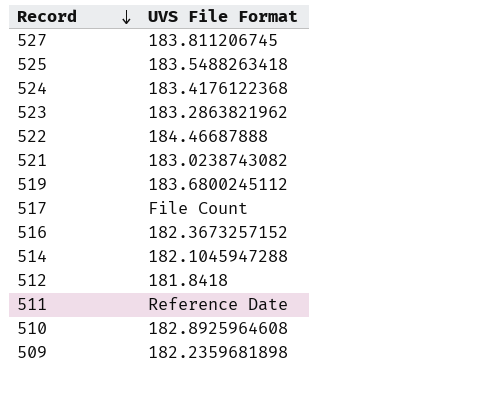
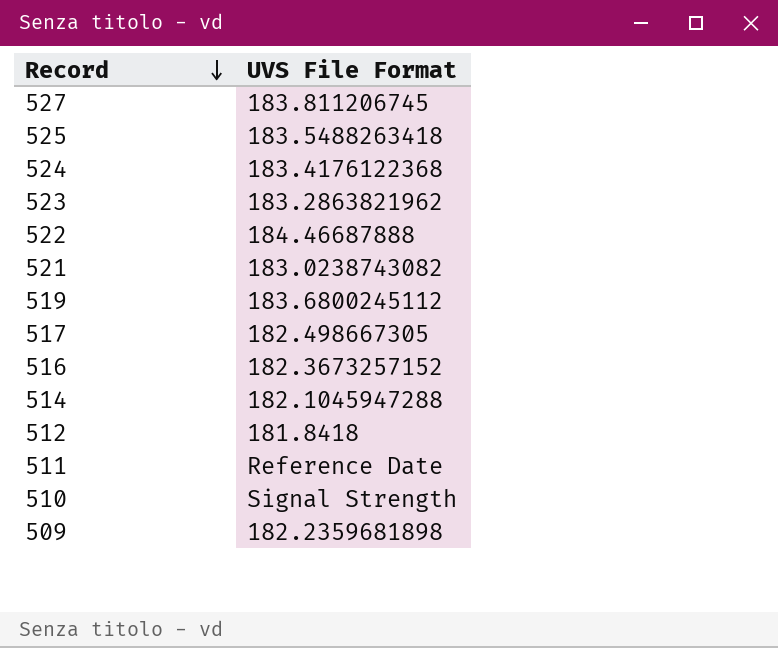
517 | UVS File Format: File Count -> 182.498667305
510 | UVS File Format: 182.8925964608 -> Signal Strength

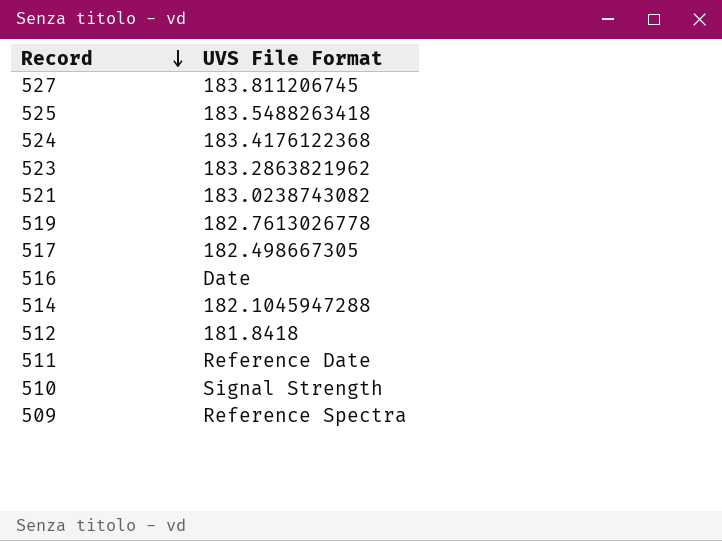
row 522: 184.46687888 -> none
519 | UVS File Format: 183.6800245112 -> 182.7613026778
516 | UVS File Format: 182.3673257152 -> Date
509 | UVS File Format: 182.2359681898 -> Reference Spectra

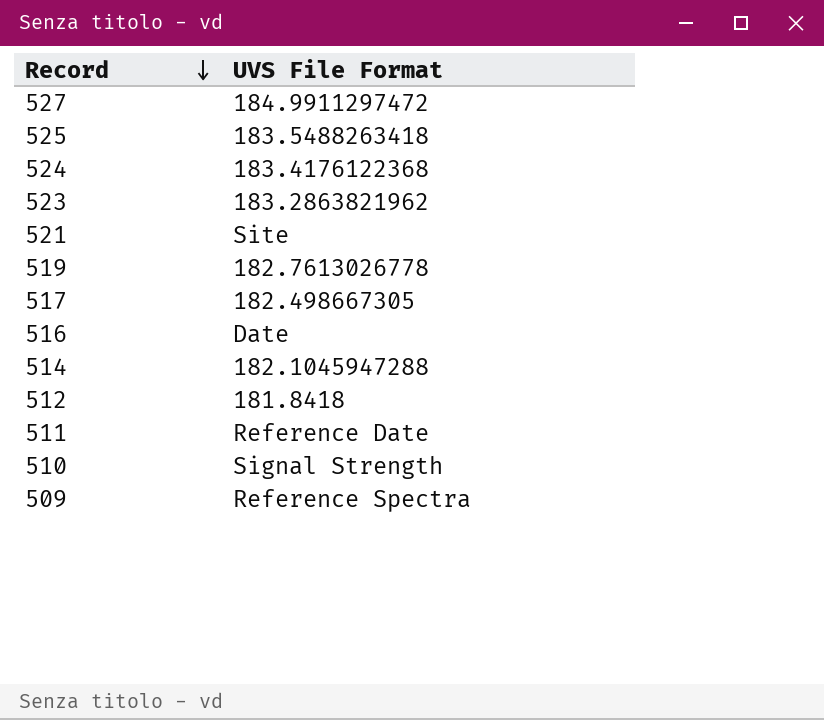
527 | UVS File Format: 183.811206745 -> 184.9911297472
521 | UVS File Format: 183.0238743082 -> Site

